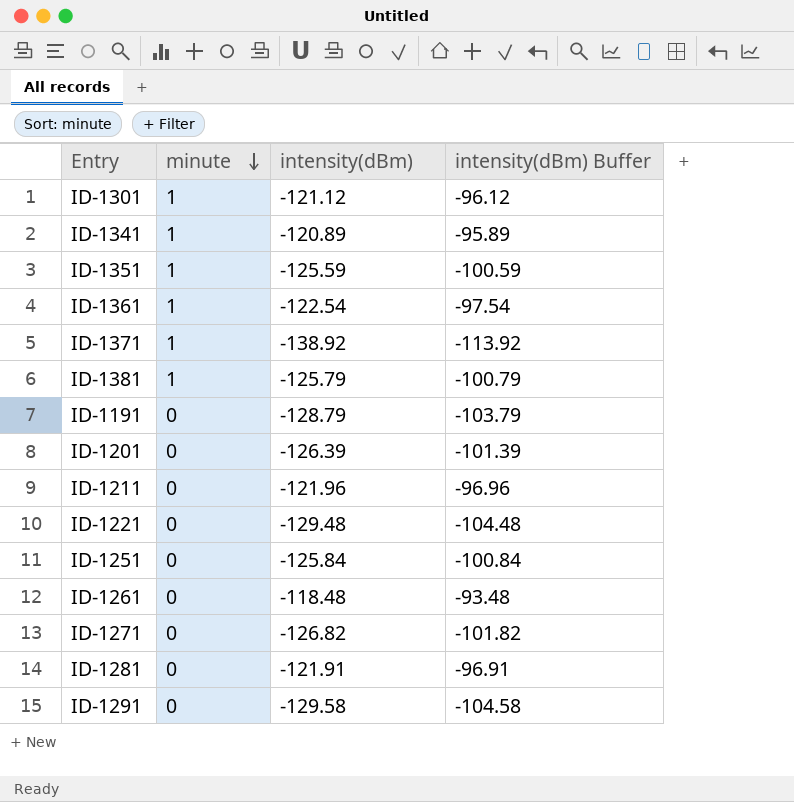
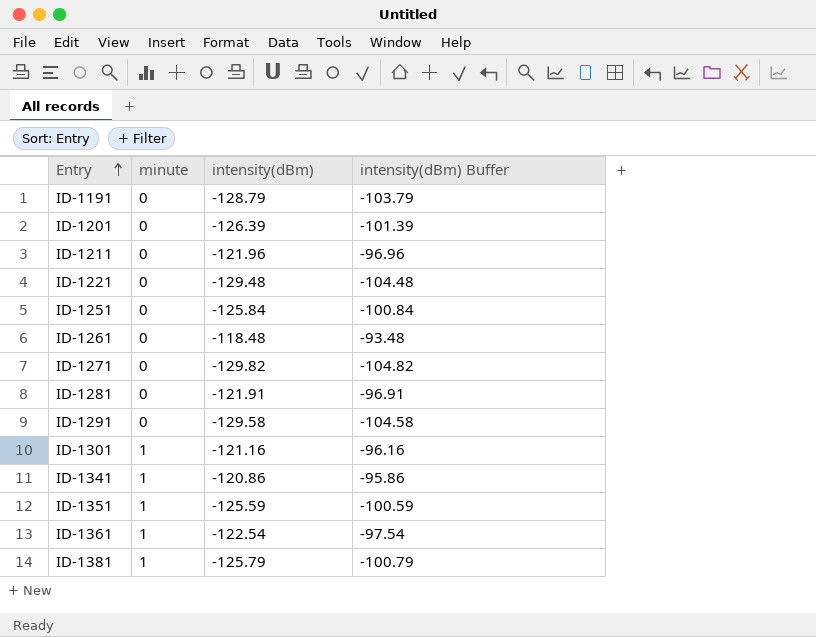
row order: minute descending -> Entry ascending
row ID-1371: 1 | -138.92 | -113.92 -> none
ID-1271 | intensity(dBm): -126.82 -> -129.82
ID-1271 | intensity(dBm) Buffer: -101.82 -> -104.82
ID-1301 | intensity(dBm): -121.12 -> -121.16
ID-1301 | intensity(dBm) Buffer: -96.12 -> -96.16
ID-1341 | intensity(dBm): -120.89 -> -120.86
ID-1341 | intensity(dBm) Buffer: -95.89 -> -95.86

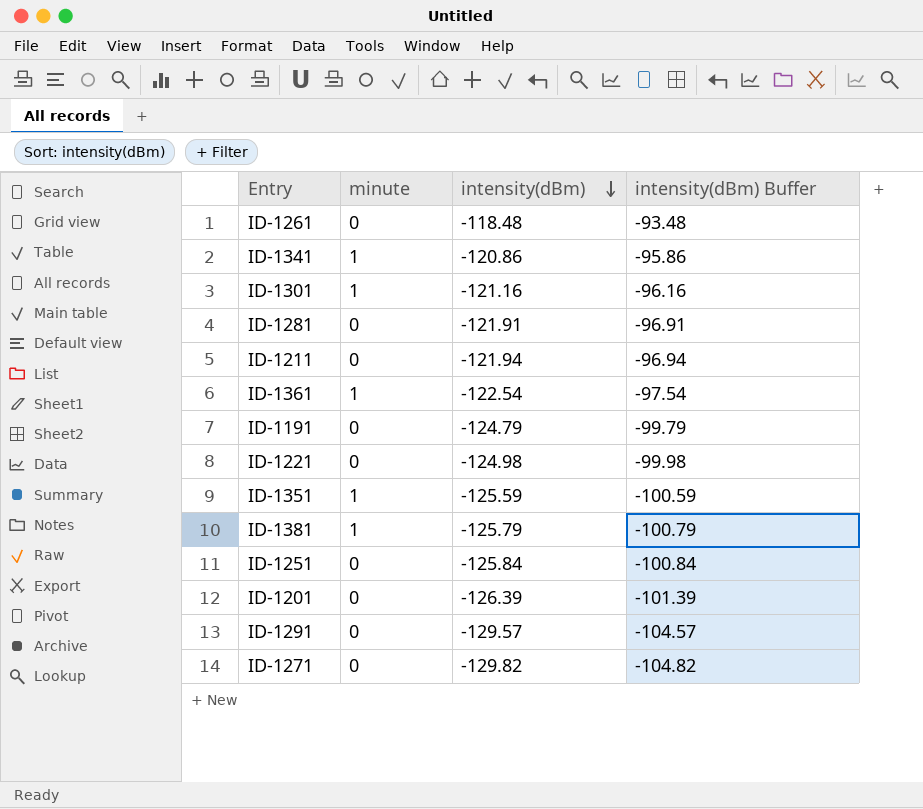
row order: Entry ascending -> intensity(dBm) descending
ID-1211 | intensity(dBm): -121.96 -> -121.94
ID-1211 | intensity(dBm) Buffer: -96.96 -> -96.94
ID-1191 | intensity(dBm): -128.79 -> -124.79
ID-1191 | intensity(dBm) Buffer: -103.79 -> -99.79
ID-1221 | intensity(dBm): -129.48 -> -124.98
ID-1221 | intensity(dBm) Buffer: -104.48 -> -99.98
ID-1291 | intensity(dBm): -129.58 -> -129.57
ID-1291 | intensity(dBm) Buffer: -104.58 -> -104.57

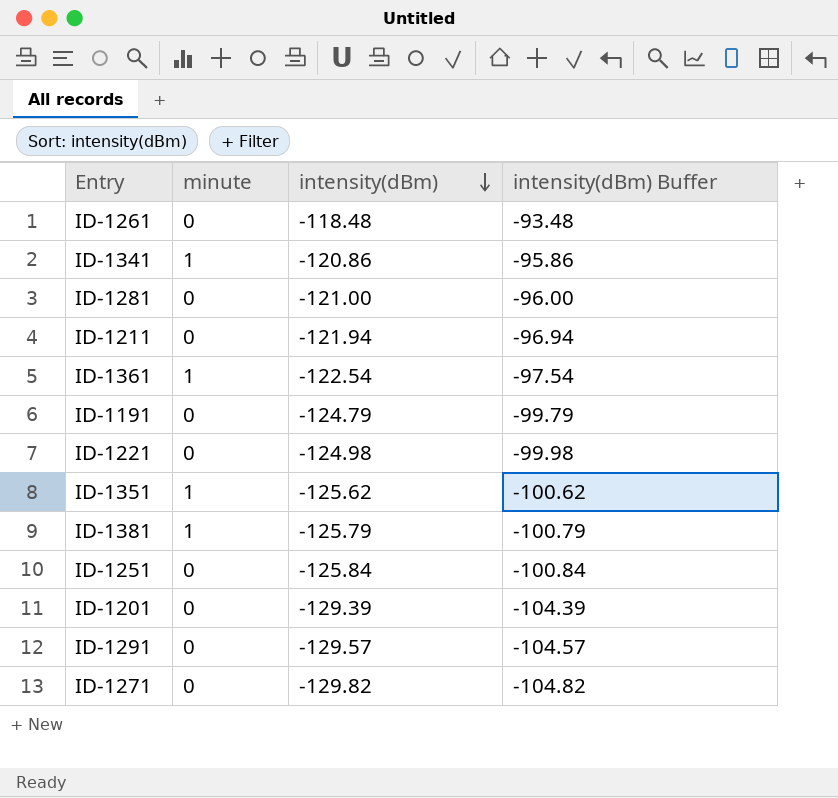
row ID-1301: 1 | -121.16 | -96.16 -> none
ID-1281 | intensity(dBm): -121.91 -> -121.00
ID-1281 | intensity(dBm) Buffer: -96.91 -> -96.00
ID-1351 | intensity(dBm): -125.59 -> -125.62
ID-1351 | intensity(dBm) Buffer: -100.59 -> -100.62
ID-1201 | intensity(dBm): -126.39 -> -129.39
ID-1201 | intensity(dBm) Buffer: -101.39 -> -104.39

